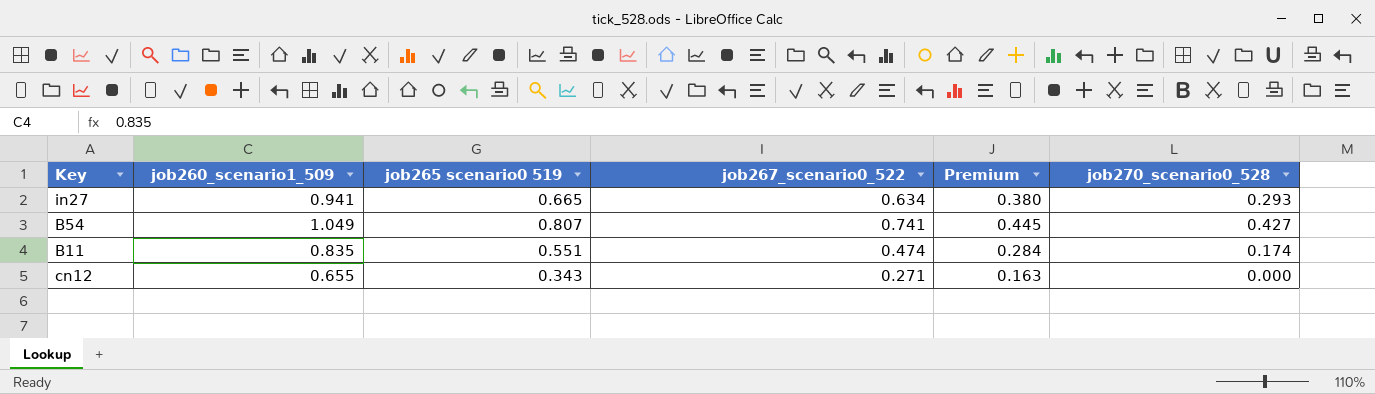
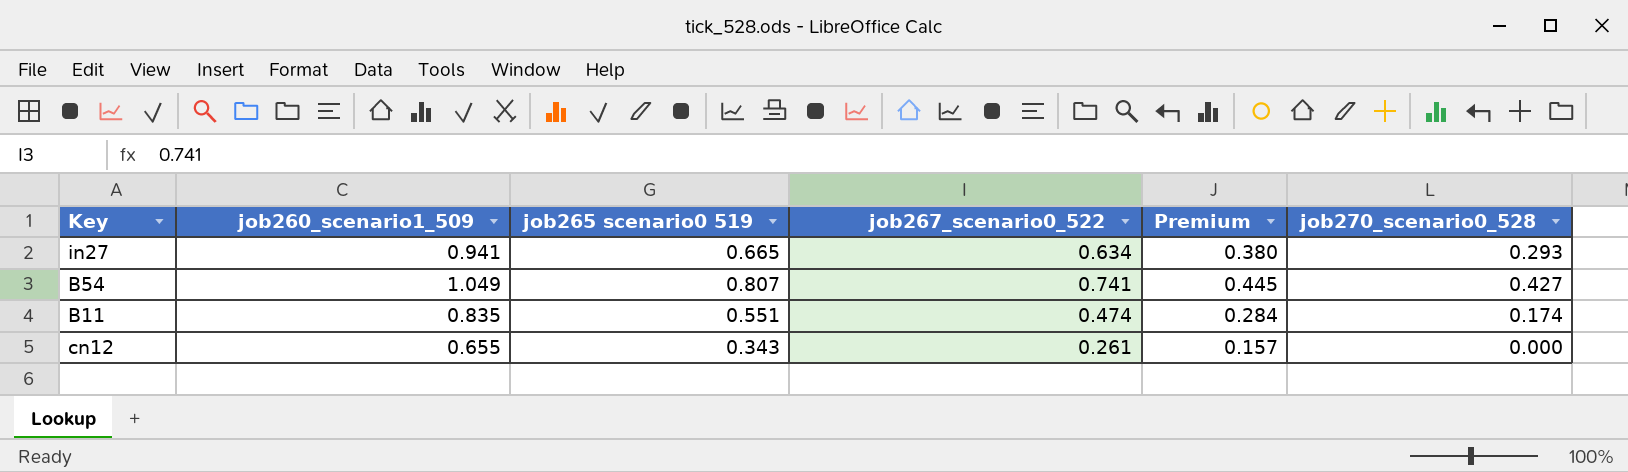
cn12 | job267_scenario0_522: 0.271 -> 0.261
cn12 | Premium: 0.163 -> 0.157

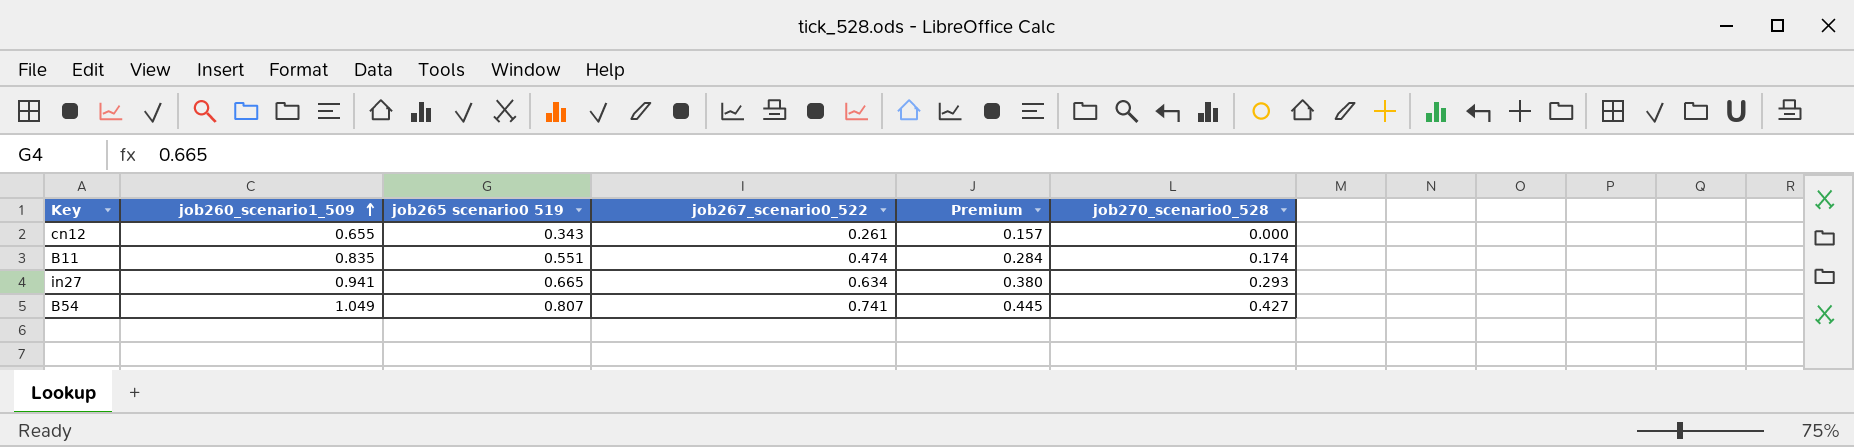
row order: none -> job260_scenario1_509 ascending

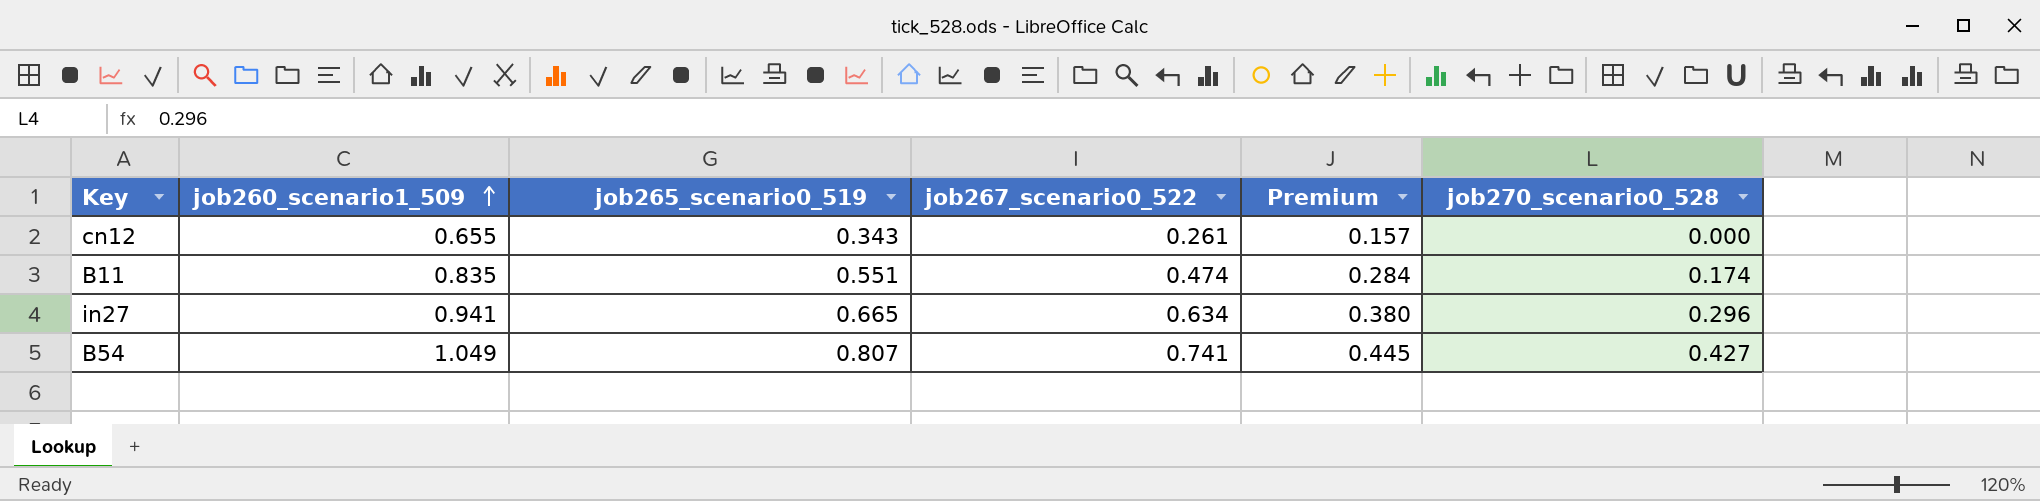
column name: job265 scenario0 519 -> job265_scenario0_519
in27 | job270_scenario0_528: 0.293 -> 0.296

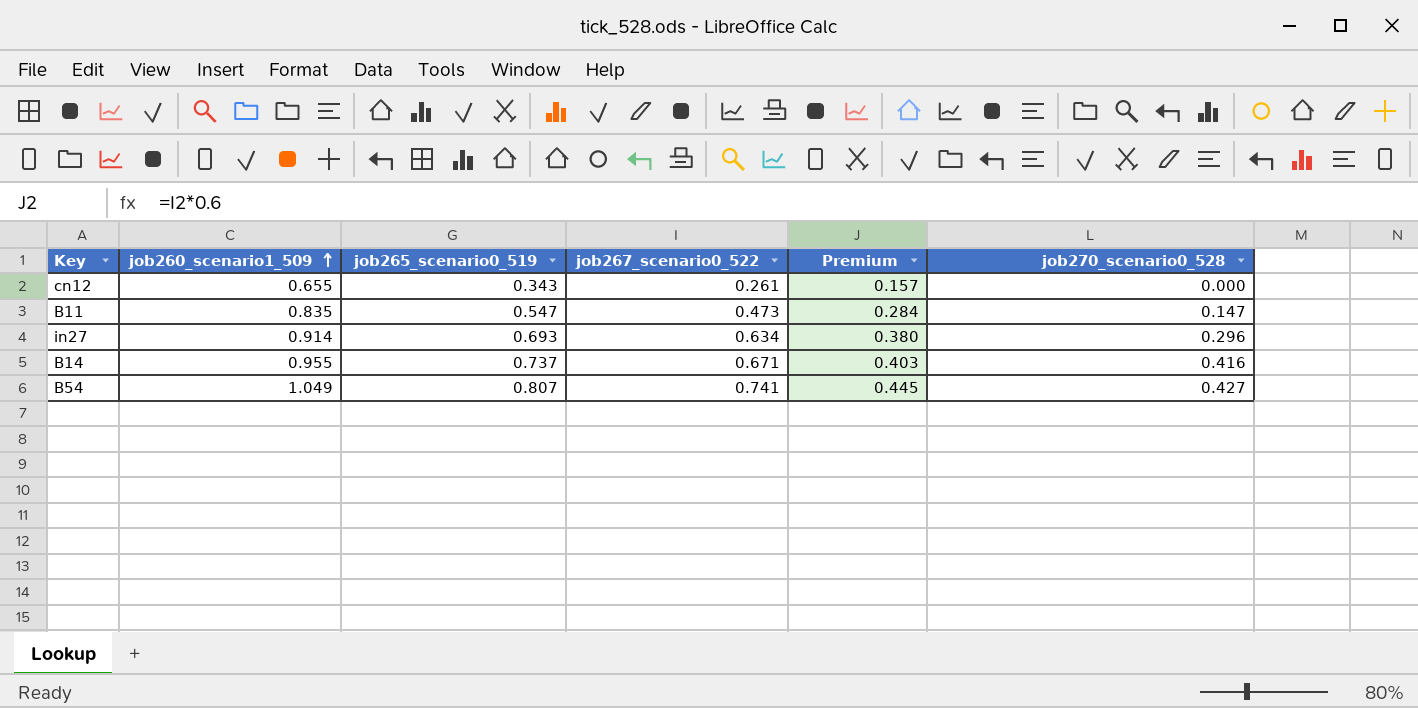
B11 | job265_scenario0_519: 0.551 -> 0.547
B11 | job267_scenario0_522: 0.474 -> 0.473
B11 | job270_scenario0_528: 0.174 -> 0.147
in27 | job260_scenario1_509: 0.941 -> 0.914
in27 | job265_scenario0_519: 0.665 -> 0.693
row B14: none -> 0.955 | 0.737 | 0.671 | 0.403 | 0.416

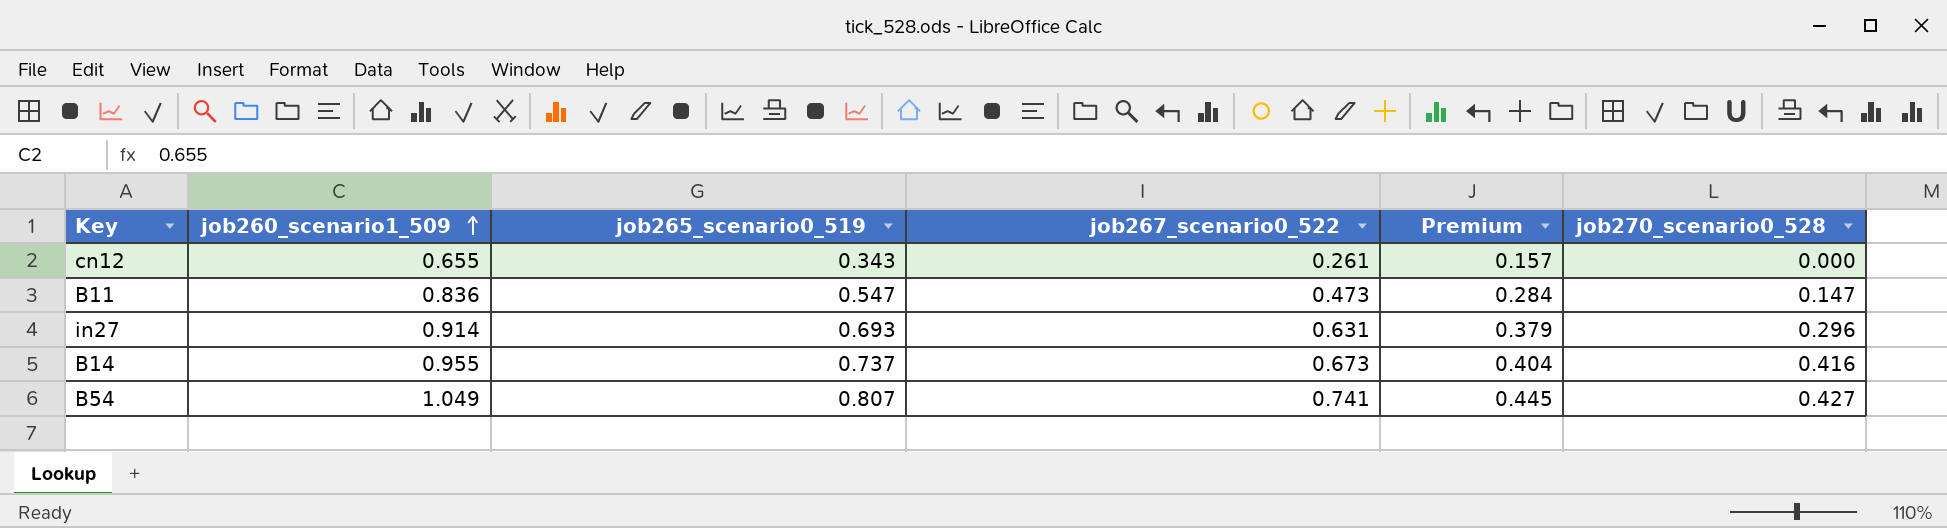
B11 | job260_scenario1_509: 0.835 -> 0.836
in27 | job267_scenario0_522: 0.634 -> 0.631
in27 | Premium: 0.380 -> 0.379
B14 | job267_scenario0_522: 0.671 -> 0.673
B14 | Premium: 0.403 -> 0.404

